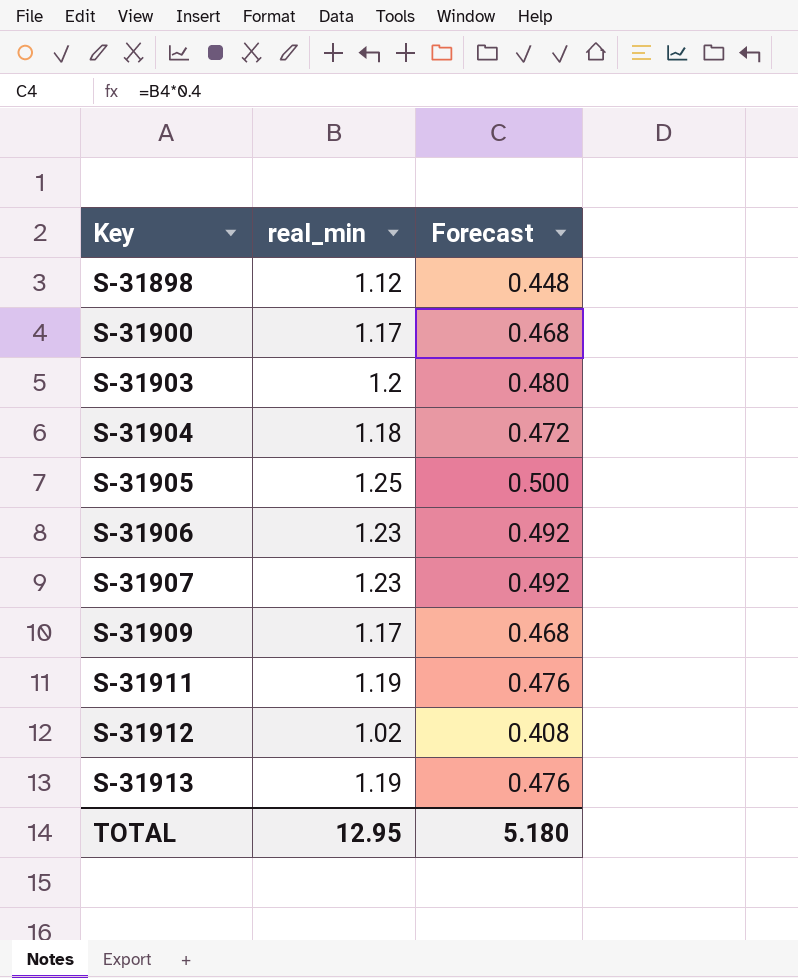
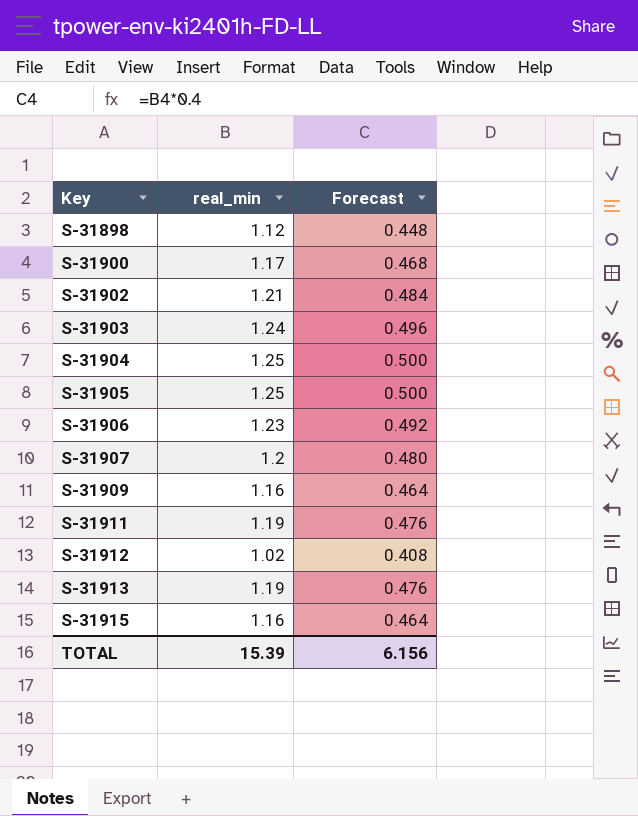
row S-31902: none -> 1.21 | 0.484
S-31903 | real_min: 1.2 -> 1.24
S-31903 | Forecast: 0.480 -> 0.496
S-31904 | real_min: 1.18 -> 1.25
S-31904 | Forecast: 0.472 -> 0.500
S-31907 | real_min: 1.23 -> 1.2
S-31907 | Forecast: 0.492 -> 0.480
S-31909 | real_min: 1.17 -> 1.16
S-31909 | Forecast: 0.468 -> 0.464
row S-31915: none -> 1.16 | 0.464
TOTAL | real_min: 12.95 -> 15.39
TOTAL | Forecast: 5.180 -> 6.156

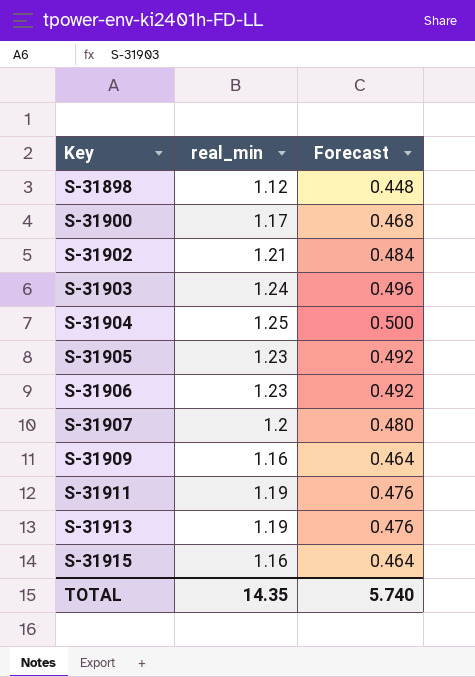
row S-31912: 1.02 | 0.408 -> none
S-31905 | real_min: 1.25 -> 1.23
S-31905 | Forecast: 0.500 -> 0.492
TOTAL | real_min: 15.39 -> 14.35
TOTAL | Forecast: 6.156 -> 5.740

